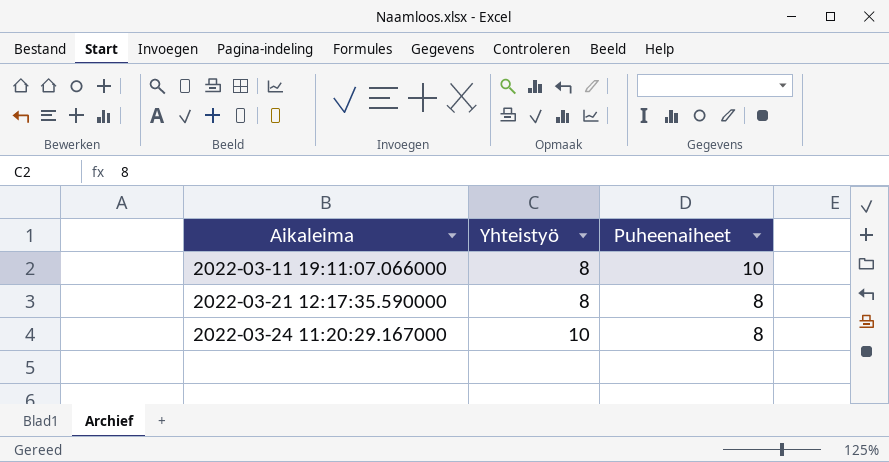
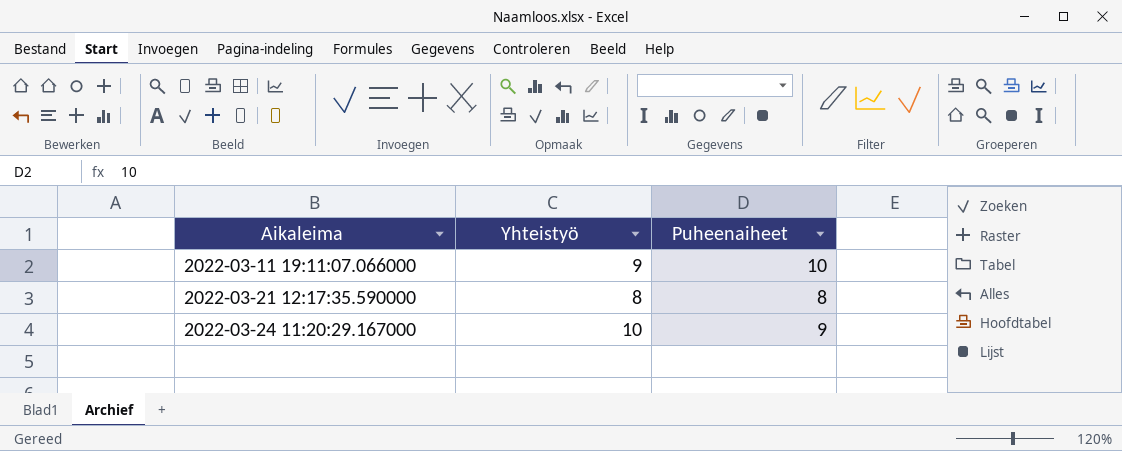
2022-03-11 19:11:07.066000 | Yhteistyö: 8 -> 9
2022-03-24 11:20:29.167000 | Puheenaiheet: 8 -> 9

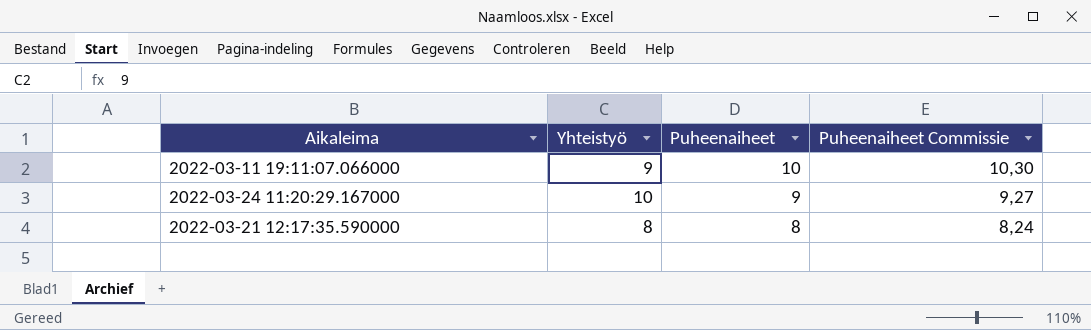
row order: Aikaleima ascending -> Puheenaiheet descending
column Puheenaiheet Commissie | formula: none -> [Puheenaiheet] * 1,03

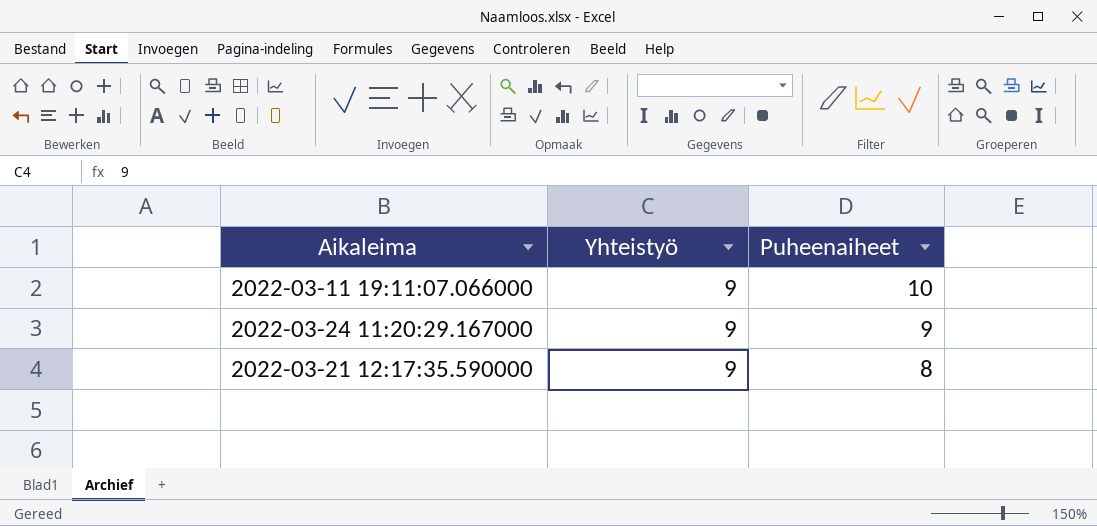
column Puheenaiheet Commissie | formula: [Puheenaiheet] * 1,03 -> none
2022-03-24 11:20:29.167000 | Yhteistyö: 10 -> 9
2022-03-21 12:17:35.590000 | Yhteistyö: 8 -> 9

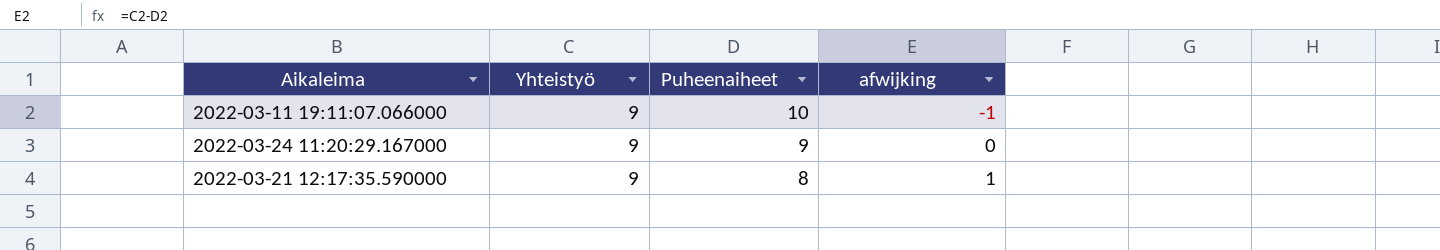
column afwijking | formula: none -> [Yhteistyö] - [Puheenaiheet]

